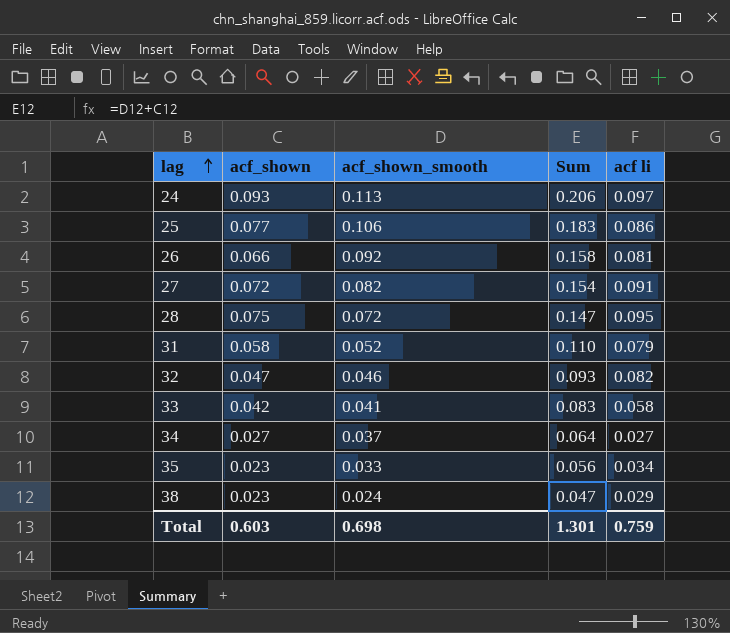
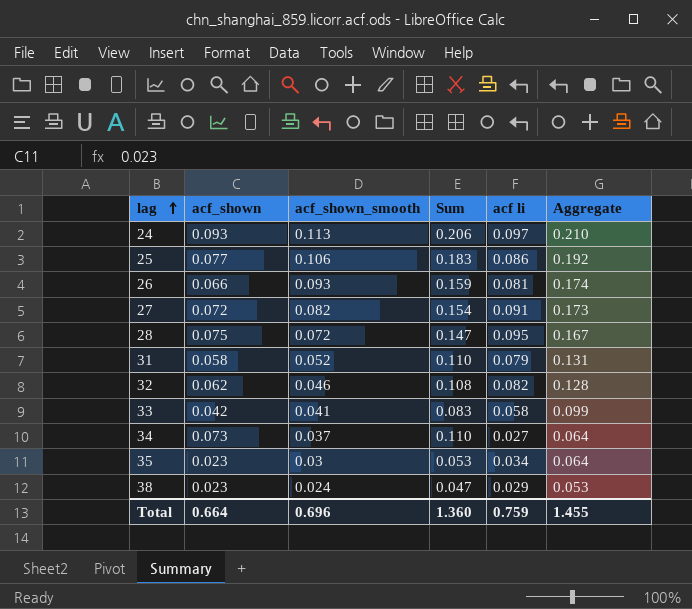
column Aggregate | formula: none -> [acf_shown_smooth] + [acf li]
26 | acf_shown_smooth: 0.092 -> 0.093
26 | Sum: 0.158 -> 0.159
32 | acf_shown: 0.047 -> 0.062
32 | Sum: 0.093 -> 0.108
34 | acf_shown: 0.027 -> 0.073
34 | Sum: 0.064 -> 0.110
35 | acf_shown_smooth: 0.033 -> 0.03
35 | Sum: 0.056 -> 0.053
Total | acf_shown: 0.603 -> 0.664
Total | acf_shown_smooth: 0.698 -> 0.696
Total | Sum: 1.301 -> 1.360

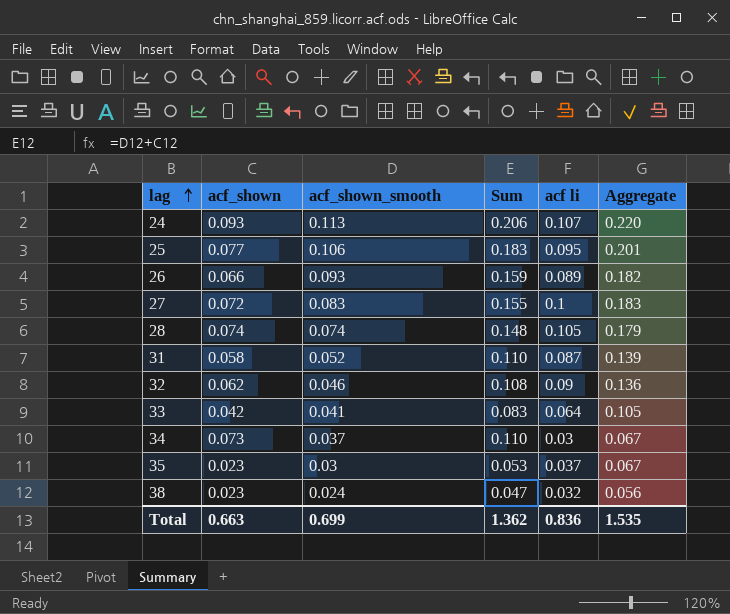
24 | acf li: 0.097 -> 0.107
24 | Aggregate: 0.210 -> 0.220
25 | acf li: 0.086 -> 0.095
25 | Aggregate: 0.192 -> 0.201
26 | acf li: 0.081 -> 0.089
26 | Aggregate: 0.174 -> 0.182
27 | acf_shown_smooth: 0.082 -> 0.083
27 | Sum: 0.154 -> 0.155
27 | acf li: 0.091 -> 0.1
27 | Aggregate: 0.173 -> 0.183
28 | acf_shown: 0.075 -> 0.074
28 | acf_shown_smooth: 0.072 -> 0.074
28 | Sum: 0.147 -> 0.148
28 | acf li: 0.095 -> 0.105
28 | Aggregate: 0.167 -> 0.179
31 | acf li: 0.079 -> 0.087
31 | Aggregate: 0.131 -> 0.139
32 | acf li: 0.082 -> 0.09
32 | Aggregate: 0.128 -> 0.136
33 | acf li: 0.058 -> 0.064
33 | Aggregate: 0.099 -> 0.105
34 | acf li: 0.027 -> 0.03
34 | Aggregate: 0.064 -> 0.067
35 | acf li: 0.034 -> 0.037
35 | Aggregate: 0.064 -> 0.067
38 | acf li: 0.029 -> 0.032
38 | Aggregate: 0.053 -> 0.056
Total | acf_shown: 0.664 -> 0.663
Total | acf_shown_smooth: 0.696 -> 0.699
Total | Sum: 1.360 -> 1.362
Total | acf li: 0.759 -> 0.836
Total | Aggregate: 1.455 -> 1.535

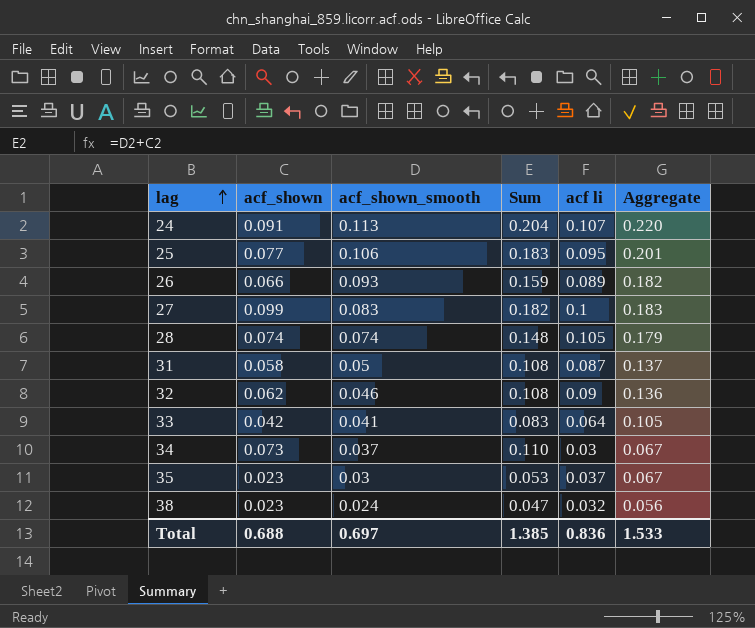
24 | acf_shown: 0.093 -> 0.091
24 | Sum: 0.206 -> 0.204
27 | acf_shown: 0.072 -> 0.099
27 | Sum: 0.155 -> 0.182
31 | acf_shown_smooth: 0.052 -> 0.05
31 | Sum: 0.110 -> 0.108
31 | Aggregate: 0.139 -> 0.137
Total | acf_shown: 0.663 -> 0.688
Total | acf_shown_smooth: 0.699 -> 0.697
Total | Sum: 1.362 -> 1.385
Total | Aggregate: 1.535 -> 1.533

